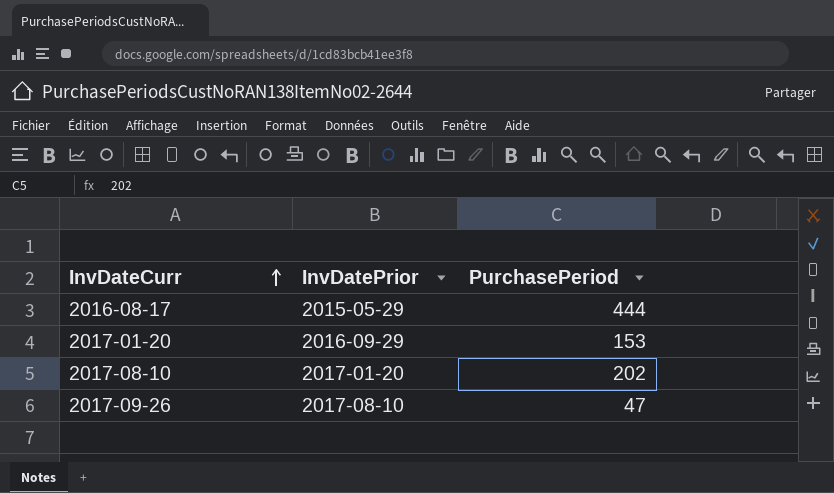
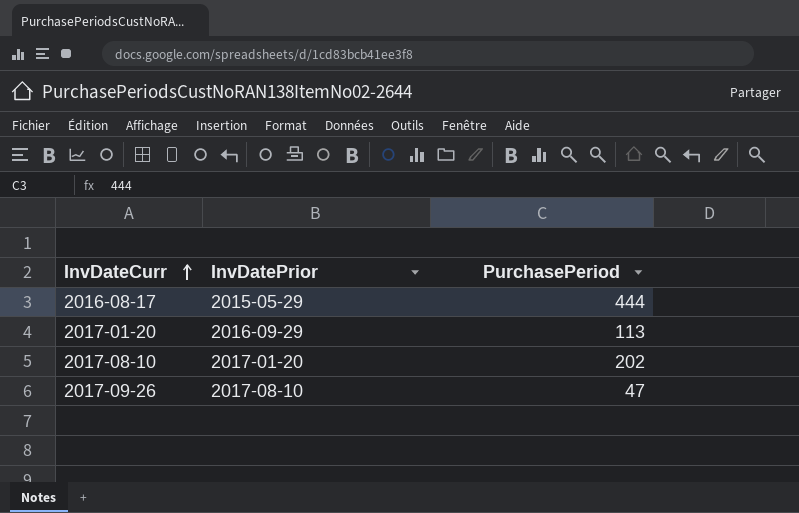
2017-01-20 | PurchasePeriod: 153 -> 113

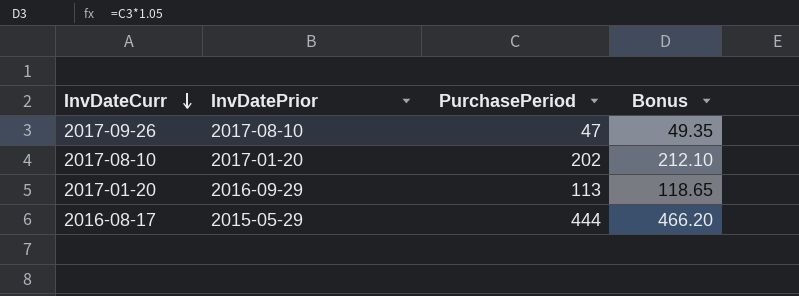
row order: InvDateCurr ascending -> InvDateCurr descending
column Bonus | formula: none -> [PurchasePeriod] * 1.05

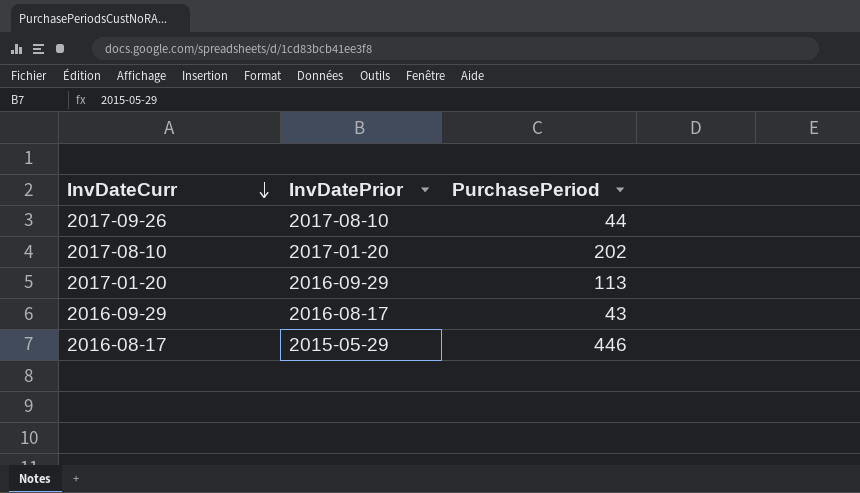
column Bonus | formula: [PurchasePeriod] * 1.05 -> none
2017-09-26 | PurchasePeriod: 47 -> 44
row 2016-09-29: none -> 2016-08-17 | 43
2016-08-17 | PurchasePeriod: 444 -> 446

